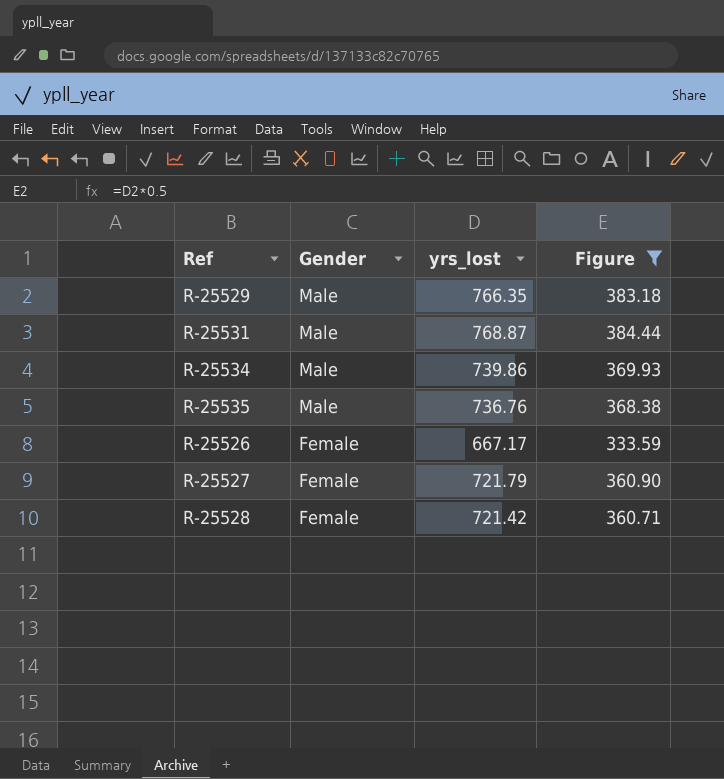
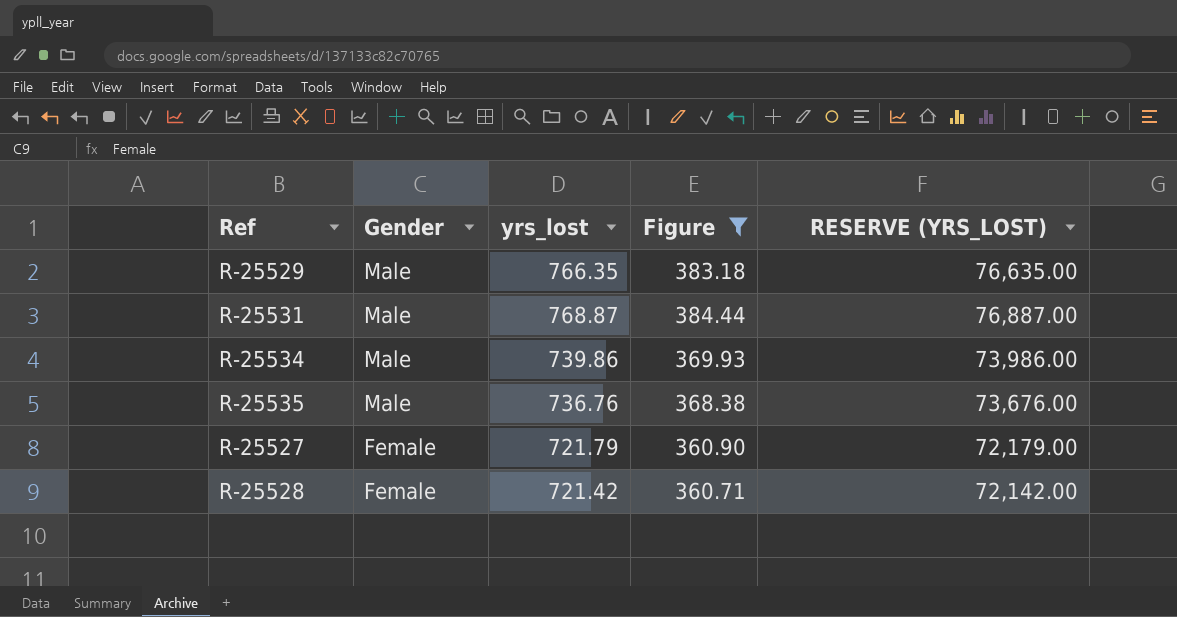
column RESERVE (YRS_LOST) | formula: none -> [yrs_lost] * 100
row R-25526: Female | 667.17 | 333.59 -> none

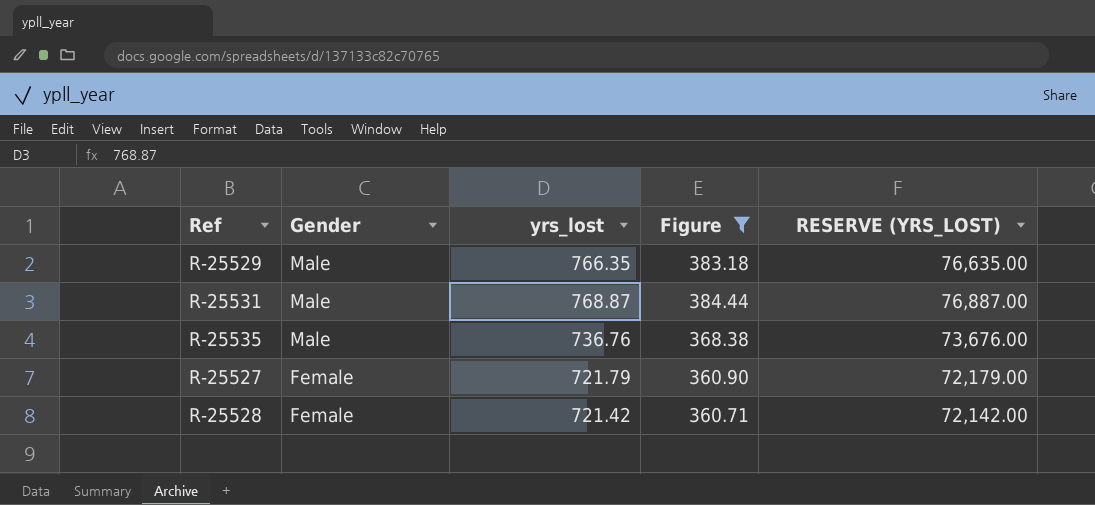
row R-25534: Male | 739.86 | 369.93 | 73,986.00 -> none

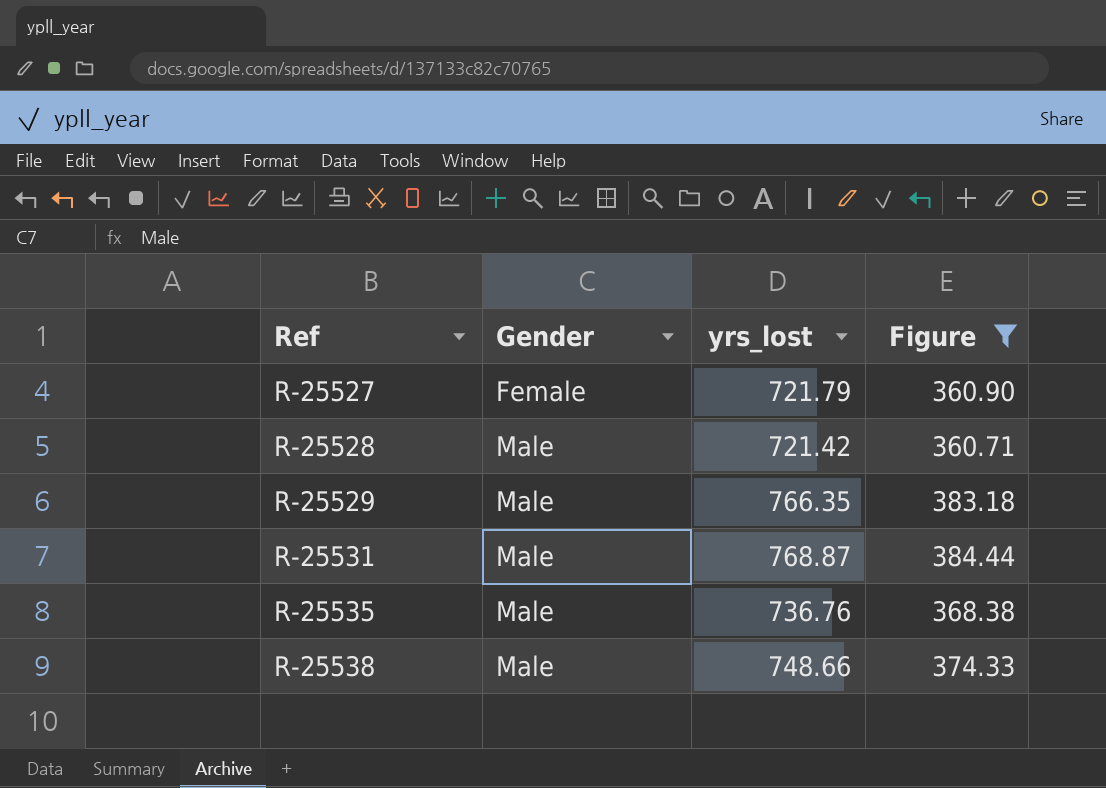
row order: Gender descending -> Ref ascending
column RESERVE (YRS_LOST) | formula: [yrs_lost] * 100 -> none
R-25528 | Gender: Female -> Male
row R-25538: none -> Male | 748.66 | 374.33

